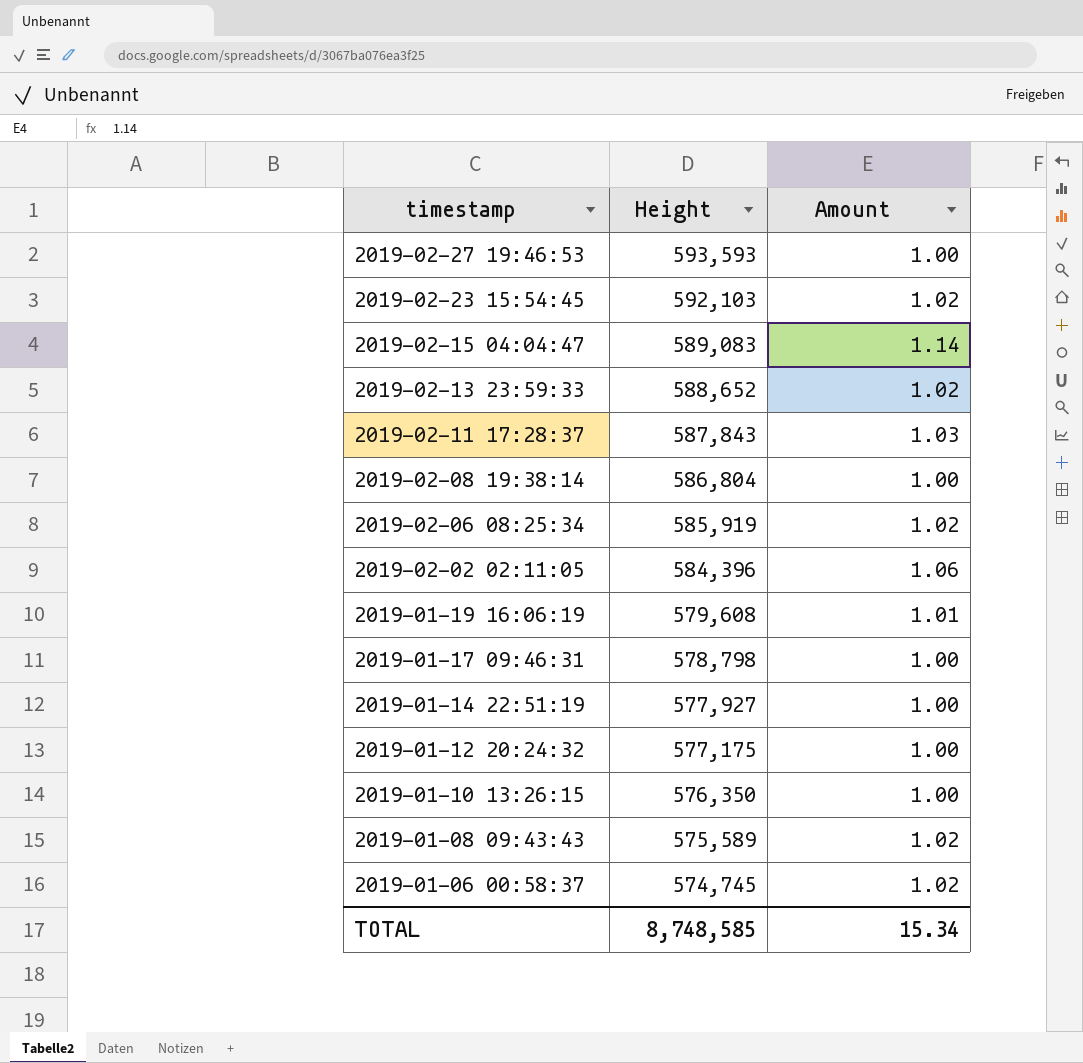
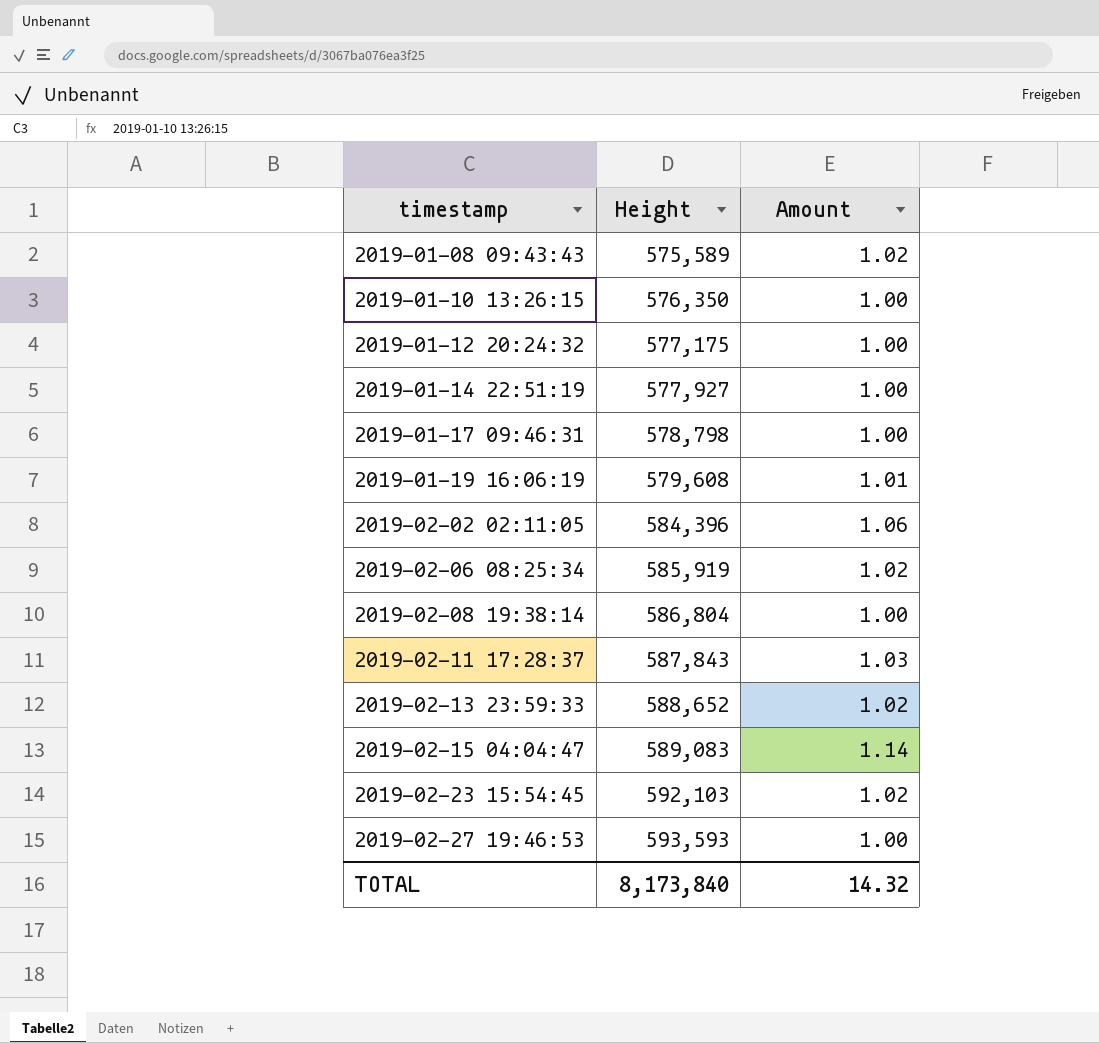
row order: timestamp descending -> timestamp ascending
row 2019-01-06 00:58:37: 574,745 | 1.02 -> none
TOTAL | Height: 8,748,585 -> 8,173,840
TOTAL | Amount: 15.34 -> 14.32

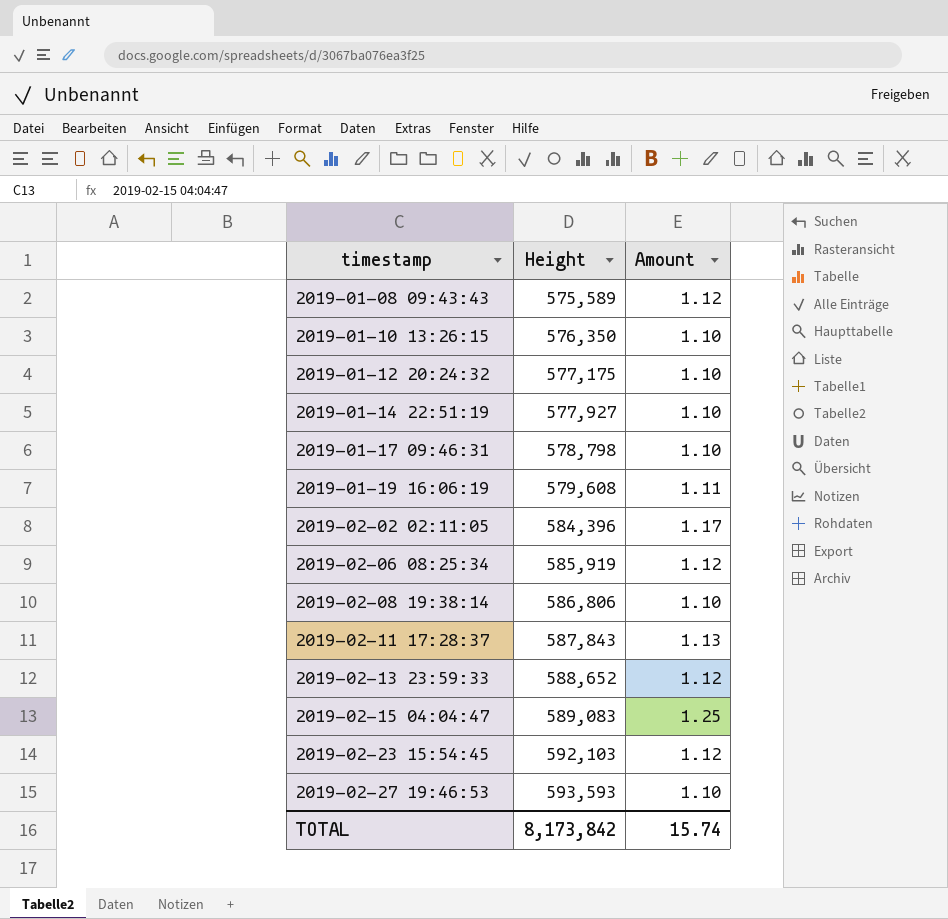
2019-01-08 09:43:43 | Amount: 1.02 -> 1.12
2019-01-10 13:26:15 | Amount: 1.00 -> 1.10
2019-01-12 20:24:32 | Amount: 1.00 -> 1.10
2019-01-14 22:51:19 | Amount: 1.00 -> 1.10
2019-01-17 09:46:31 | Amount: 1.00 -> 1.10
2019-01-19 16:06:19 | Amount: 1.01 -> 1.11
2019-02-02 02:11:05 | Amount: 1.06 -> 1.17
2019-02-06 08:25:34 | Amount: 1.02 -> 1.12
2019-02-08 19:38:14 | Height: 586,804 -> 586,806
2019-02-08 19:38:14 | Amount: 1.00 -> 1.10
2019-02-11 17:28:37 | Amount: 1.03 -> 1.13
2019-02-13 23:59:33 | Amount: 1.02 -> 1.12
2019-02-15 04:04:47 | Amount: 1.14 -> 1.25
2019-02-23 15:54:45 | Amount: 1.02 -> 1.12
2019-02-27 19:46:53 | Amount: 1.00 -> 1.10
TOTAL | Height: 8,173,840 -> 8,173,842
TOTAL | Amount: 14.32 -> 15.74

